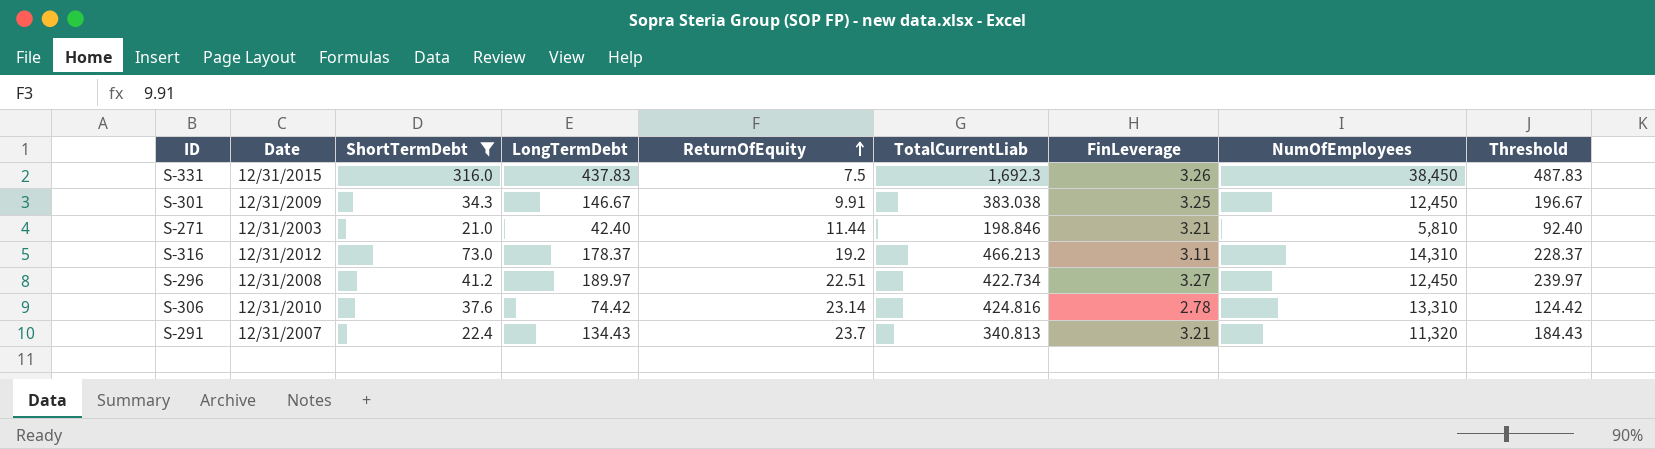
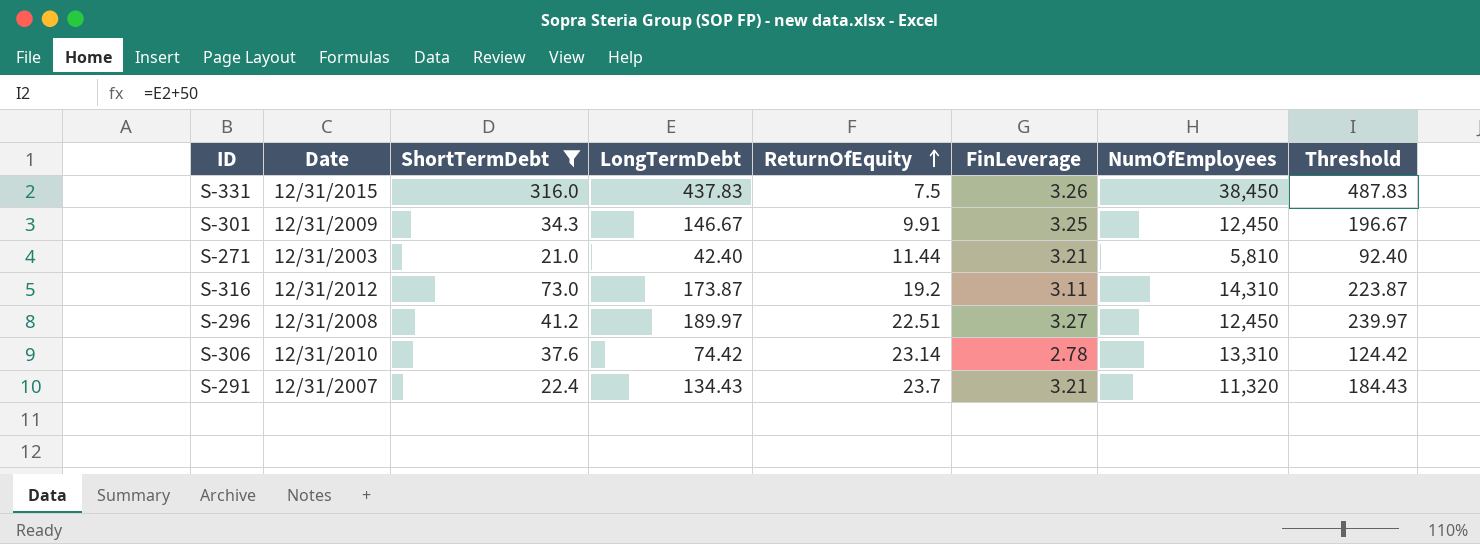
column TotalCurrentLiab | position: 6 -> none
S-316 | LongTermDebt: 178.37 -> 173.87
S-316 | Threshold: 228.37 -> 223.87

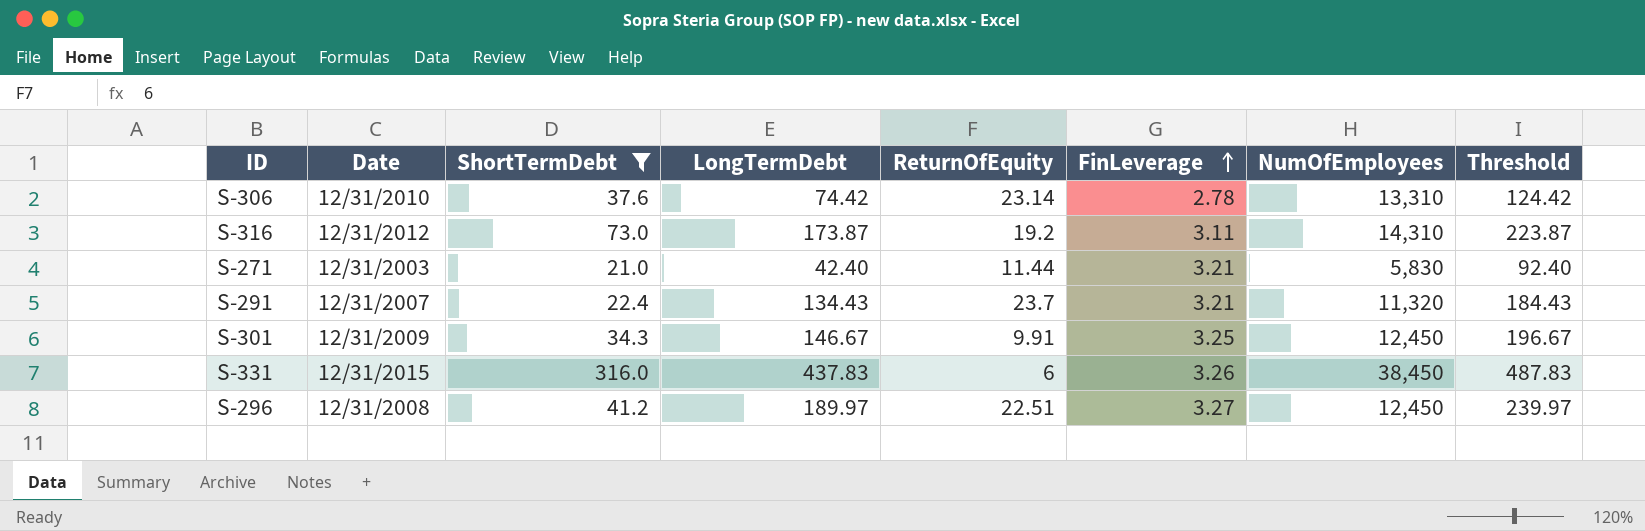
row order: ReturnOfEquity ascending -> FinLeverage ascending
S-271 | NumOfEmployees: 5,810 -> 5,830
S-331 | ReturnOfEquity: 7.5 -> 6

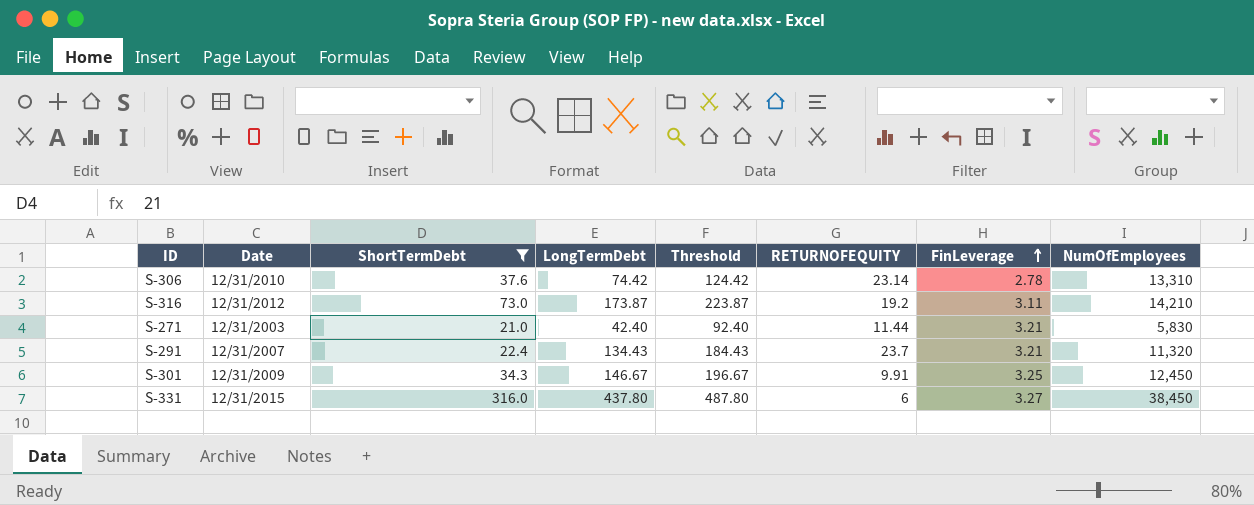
column Threshold | position: 8 -> 5
column name: ReturnOfEquity -> RETURNOFEQUITY
row S-296: 12/31/2008 | 41.2 | 189.97 | 22.51 | 3.27 | 12,450 | 239.97 -> none
S-316 | NumOfEmployees: 14,310 -> 14,210
S-331 | LongTermDebt: 437.83 -> 437.80
S-331 | Threshold: 487.83 -> 487.80
S-331 | FinLeverage: 3.26 -> 3.27

